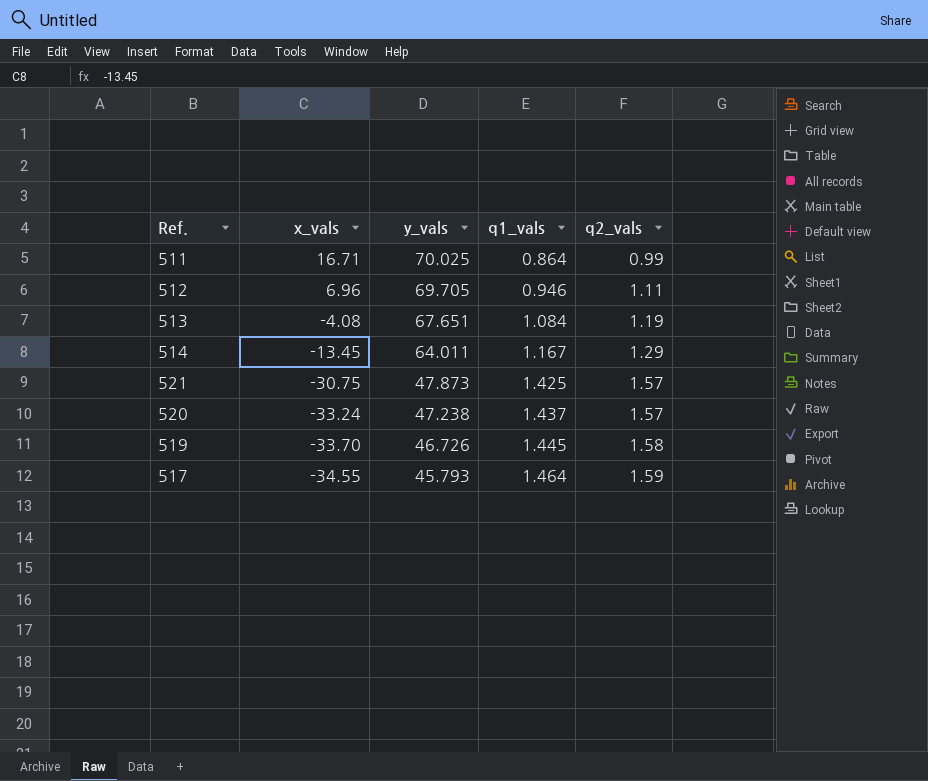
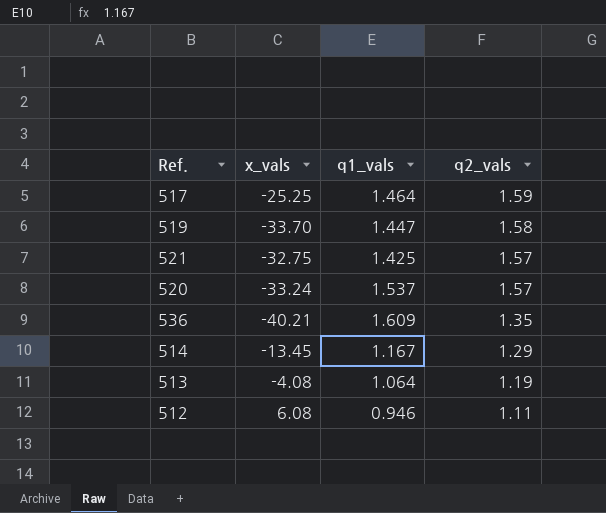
row order: x_vals descending -> q2_vals descending
column y_vals | position: 3 -> none
row 511: 16.71 | 70.025 | 0.864 | 0.99 -> none
517 | x_vals: -34.55 -> -25.25
519 | q1_vals: 1.445 -> 1.447
521 | x_vals: -30.75 -> -32.75
520 | q1_vals: 1.437 -> 1.537
row 536: none -> -40.21 | 1.609 | 1.35
513 | q1_vals: 1.084 -> 1.064
512 | x_vals: 6.96 -> 6.08

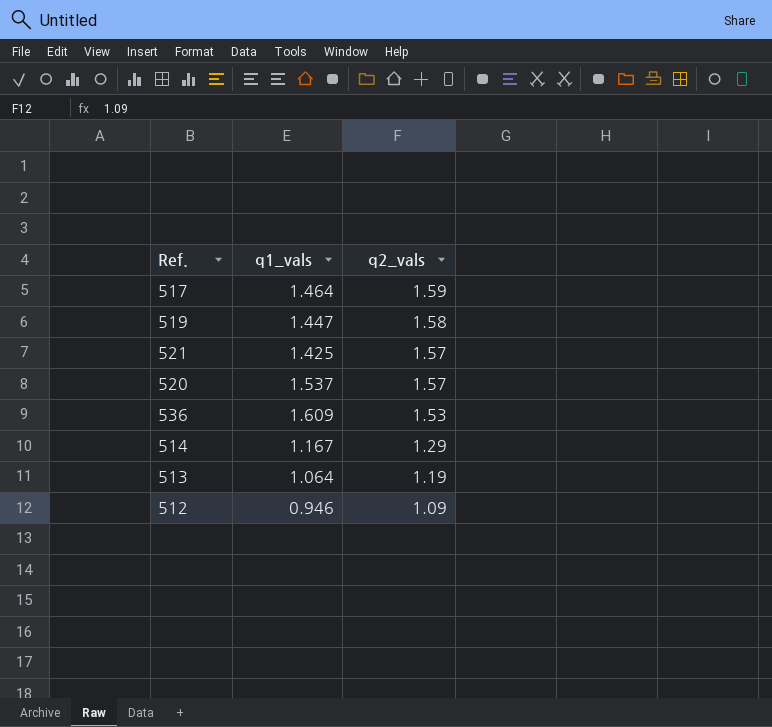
column x_vals | position: 2 -> none
536 | q2_vals: 1.35 -> 1.53
512 | q2_vals: 1.11 -> 1.09

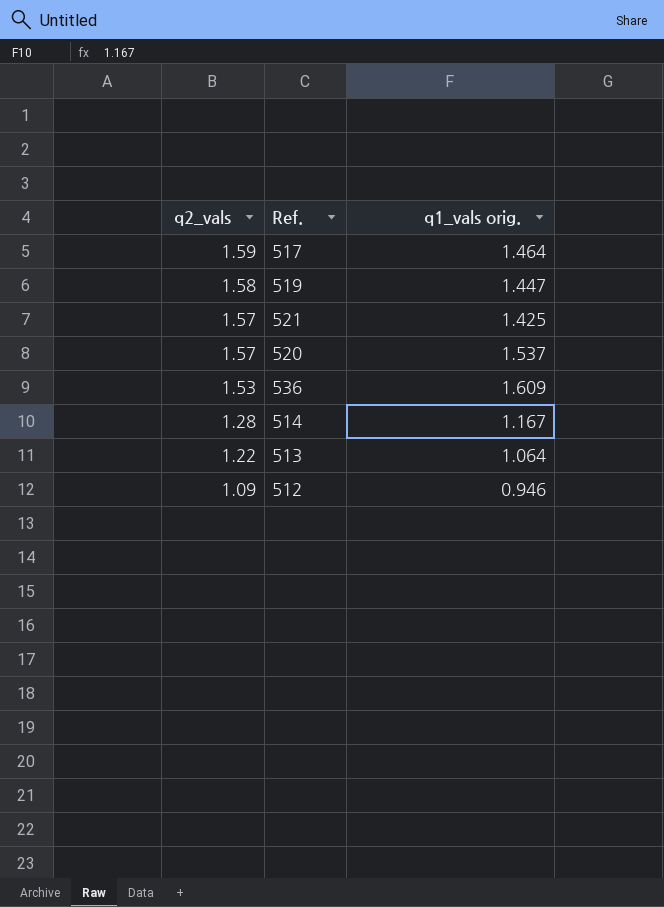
column q2_vals | position: 3 -> 1
column name: q1_vals -> q1_vals orig.
514 | q2_vals: 1.29 -> 1.28
513 | q2_vals: 1.19 -> 1.22

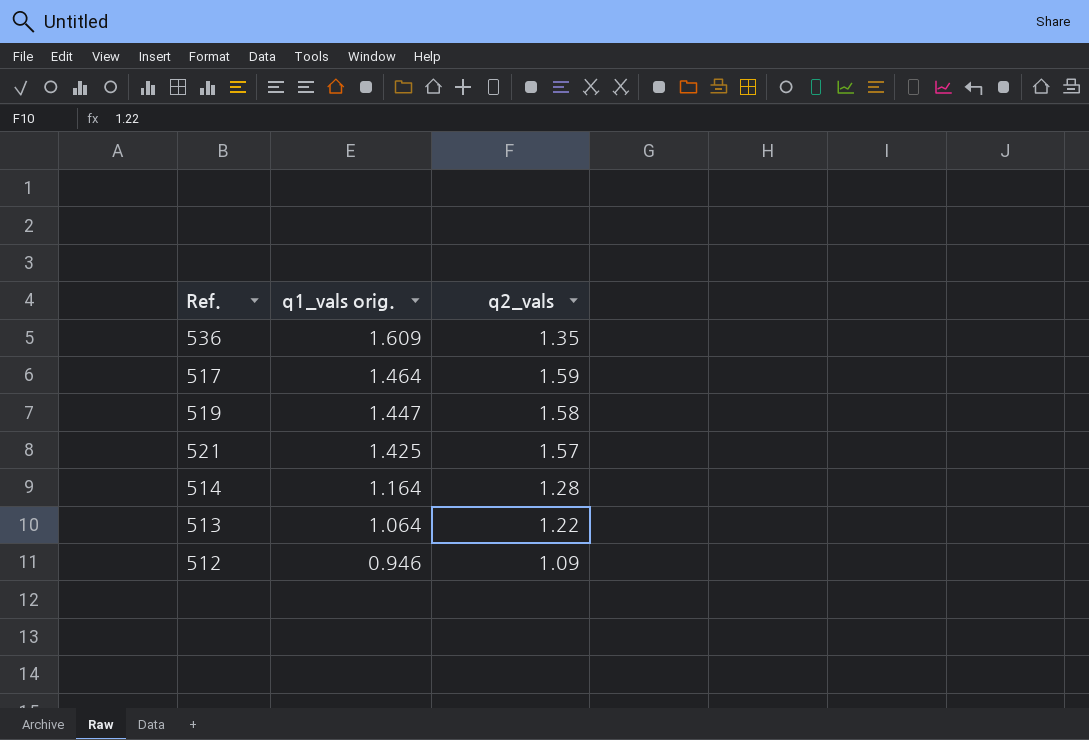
row order: q2_vals descending -> q1_vals orig. descending
column q2_vals | position: 1 -> 3
row 520: 1.57 | 1.537 -> none
536 | q2_vals: 1.53 -> 1.35
514 | q1_vals orig.: 1.167 -> 1.164

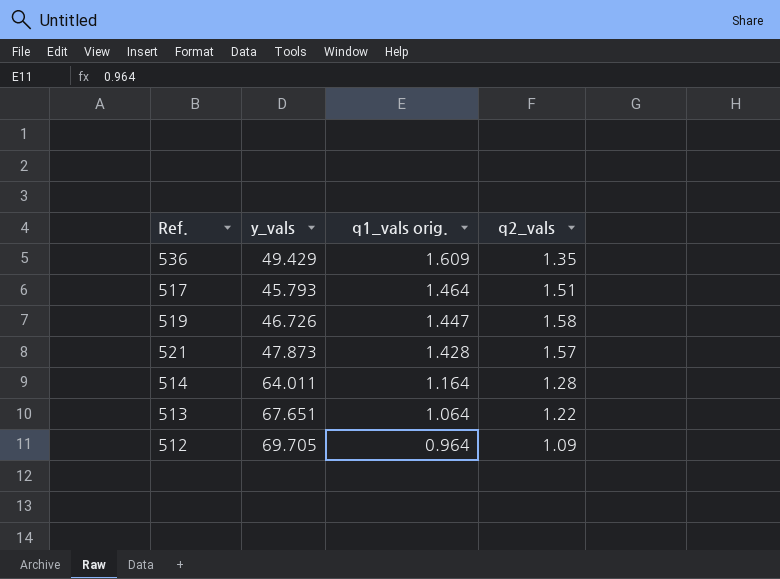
column y_vals | position: none -> 2
517 | q2_vals: 1.59 -> 1.51
521 | q1_vals orig.: 1.425 -> 1.428
512 | q1_vals orig.: 0.946 -> 0.964

